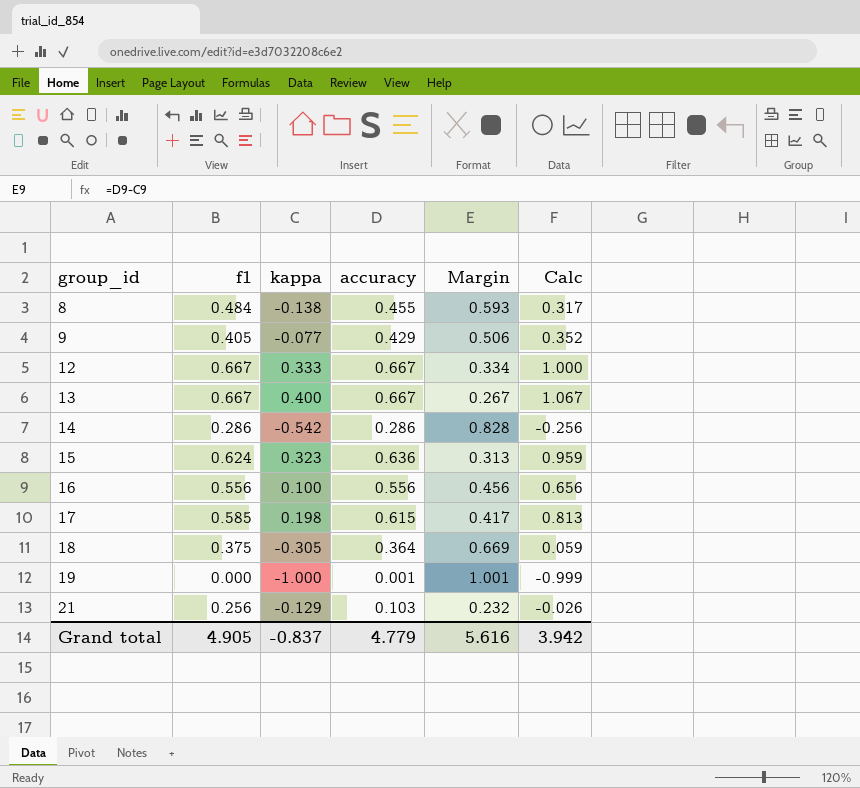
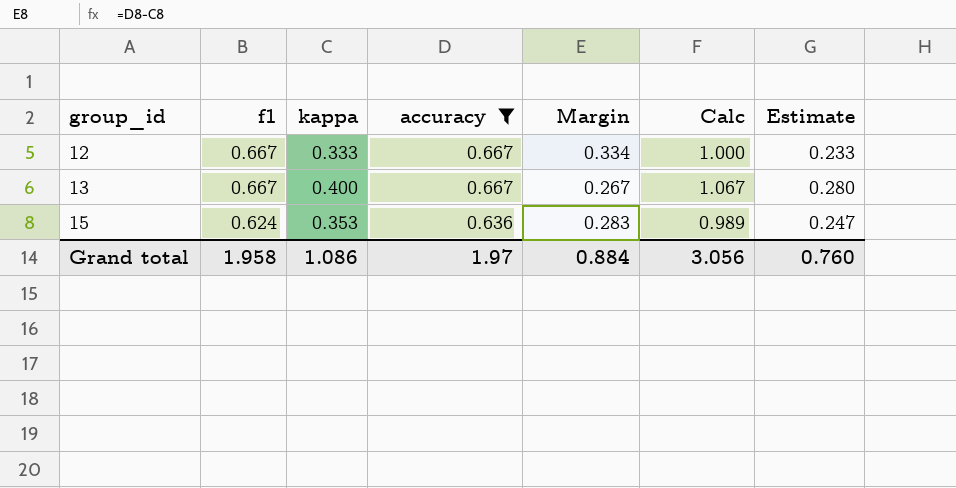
filter: none -> accuracy >= 0.636
column Estimate | formula: none -> [kappa] * 0.7
15 | kappa: 0.323 -> 0.353
15 | Margin: 0.313 -> 0.283
15 | Calc: 0.959 -> 0.989
Grand total | f1: 4.905 -> 1.958
Grand total | kappa: -0.837 -> 1.086
Grand total | accuracy: 4.779 -> 1.97
Grand total | Margin: 5.616 -> 0.884
Grand total | Calc: 3.942 -> 3.056

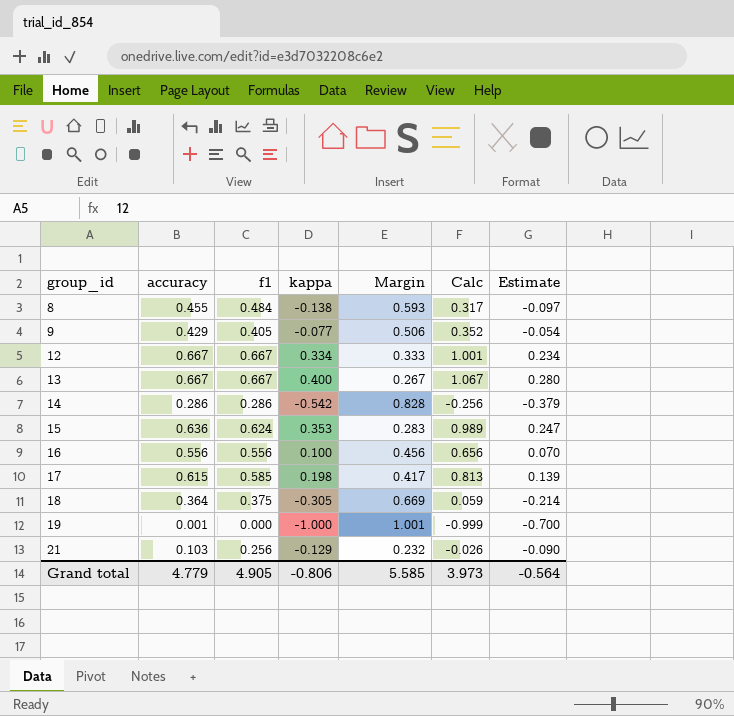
filter: accuracy >= 0.636 -> none
column accuracy | position: 4 -> 2
12 | kappa: 0.333 -> 0.334
12 | Margin: 0.334 -> 0.333
12 | Calc: 1.000 -> 1.001
12 | Estimate: 0.233 -> 0.234
Grand total | accuracy: 1.97 -> 4.779
Grand total | f1: 1.958 -> 4.905
Grand total | kappa: 1.086 -> -0.806
Grand total | Margin: 0.884 -> 5.585
Grand total | Calc: 3.056 -> 3.973
Grand total | Estimate: 0.760 -> -0.564

